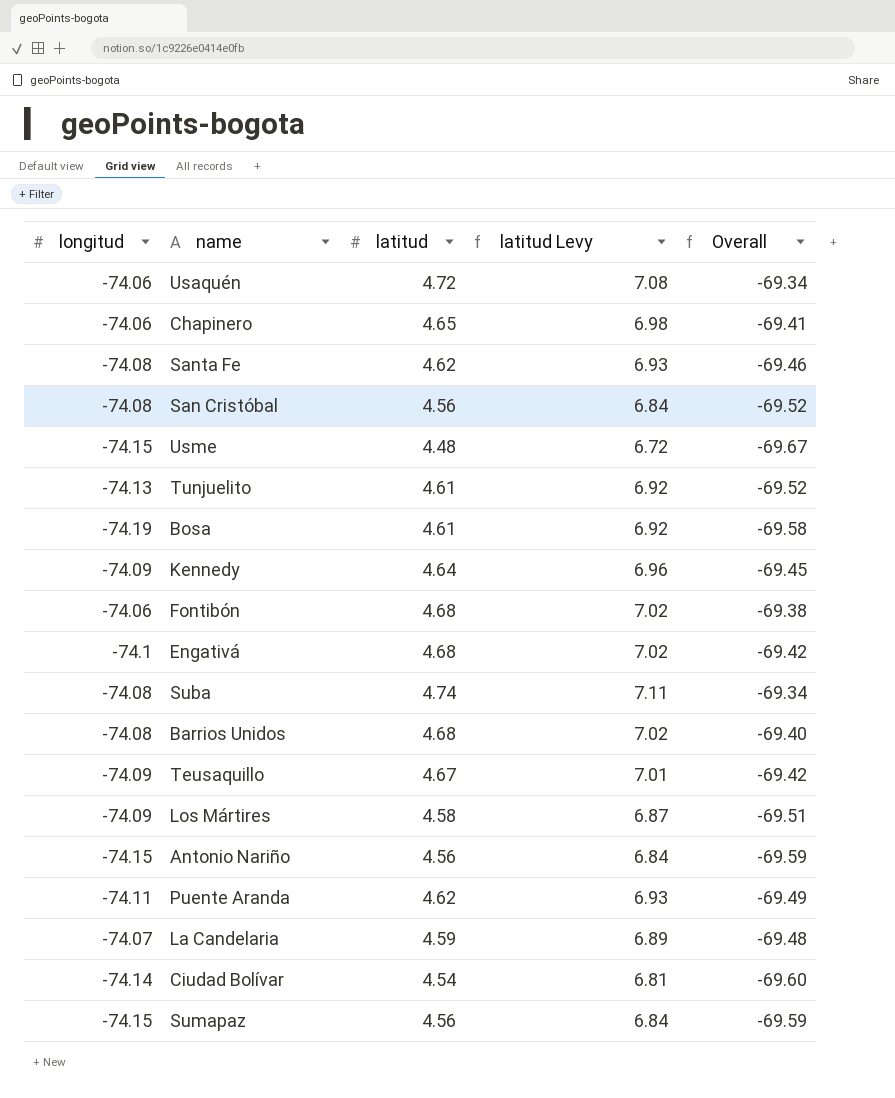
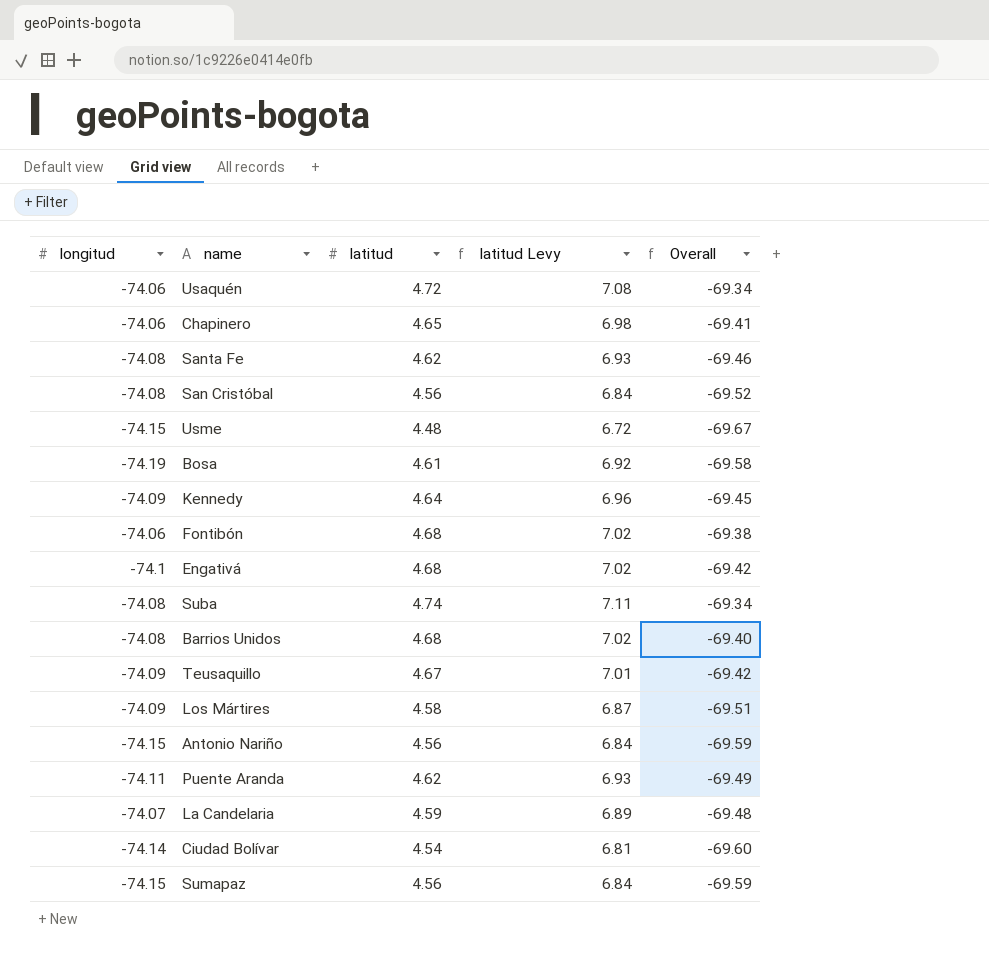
row Tunjuelito: -74.13 | 4.61 | 6.92 | -69.52 -> none

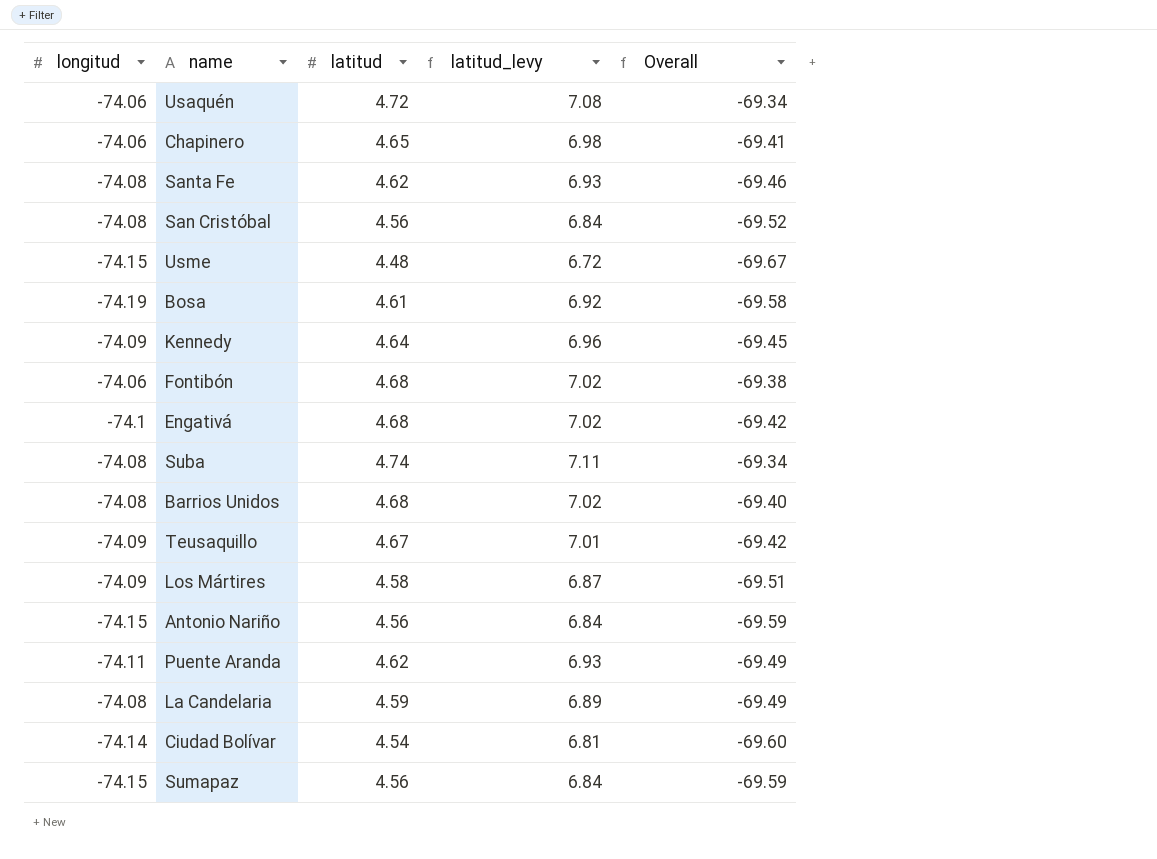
column name: latitud Levy -> latitud_levy
La Candelaria | longitud: -74.07 -> -74.08
La Candelaria | Overall: -69.48 -> -69.49

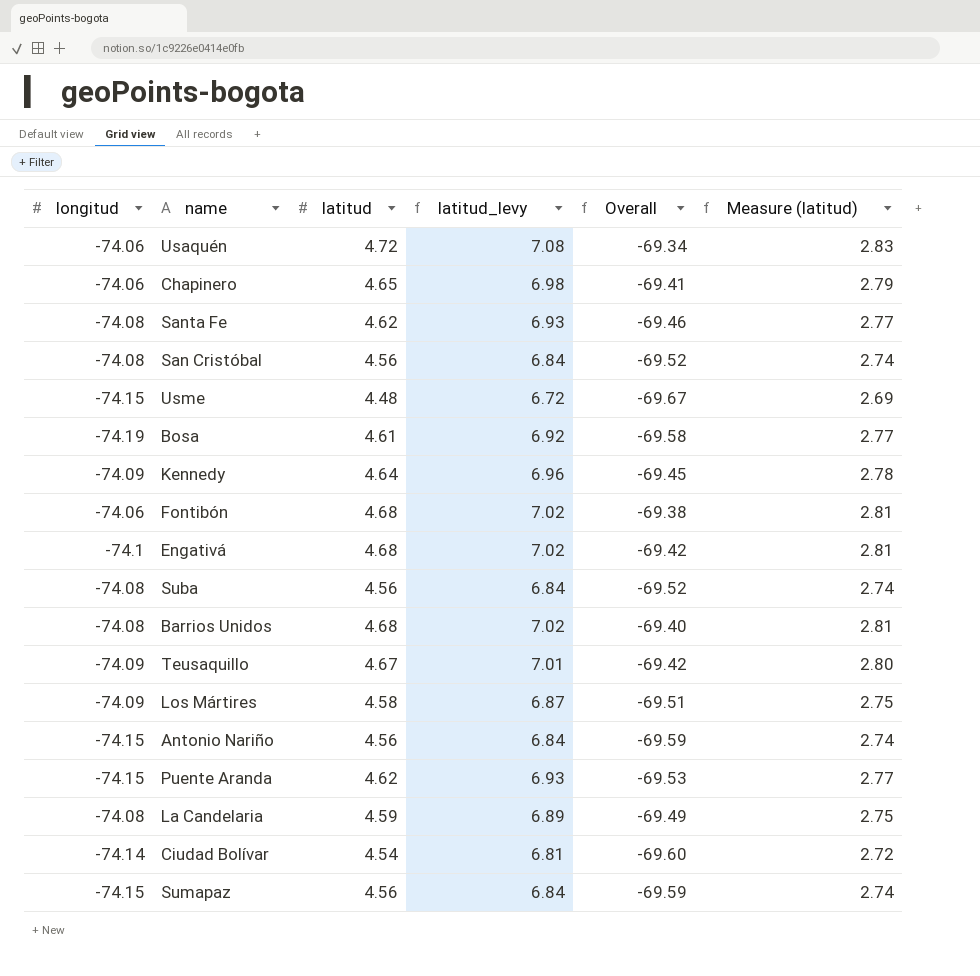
column Measure (latitud) | formula: none -> [latitud] * 0.6
Suba | latitud: 4.74 -> 4.56
Suba | latitud_levy: 7.11 -> 6.84
Suba | Overall: -69.34 -> -69.52
Puente Aranda | longitud: -74.11 -> -74.15
Puente Aranda | Overall: -69.49 -> -69.53

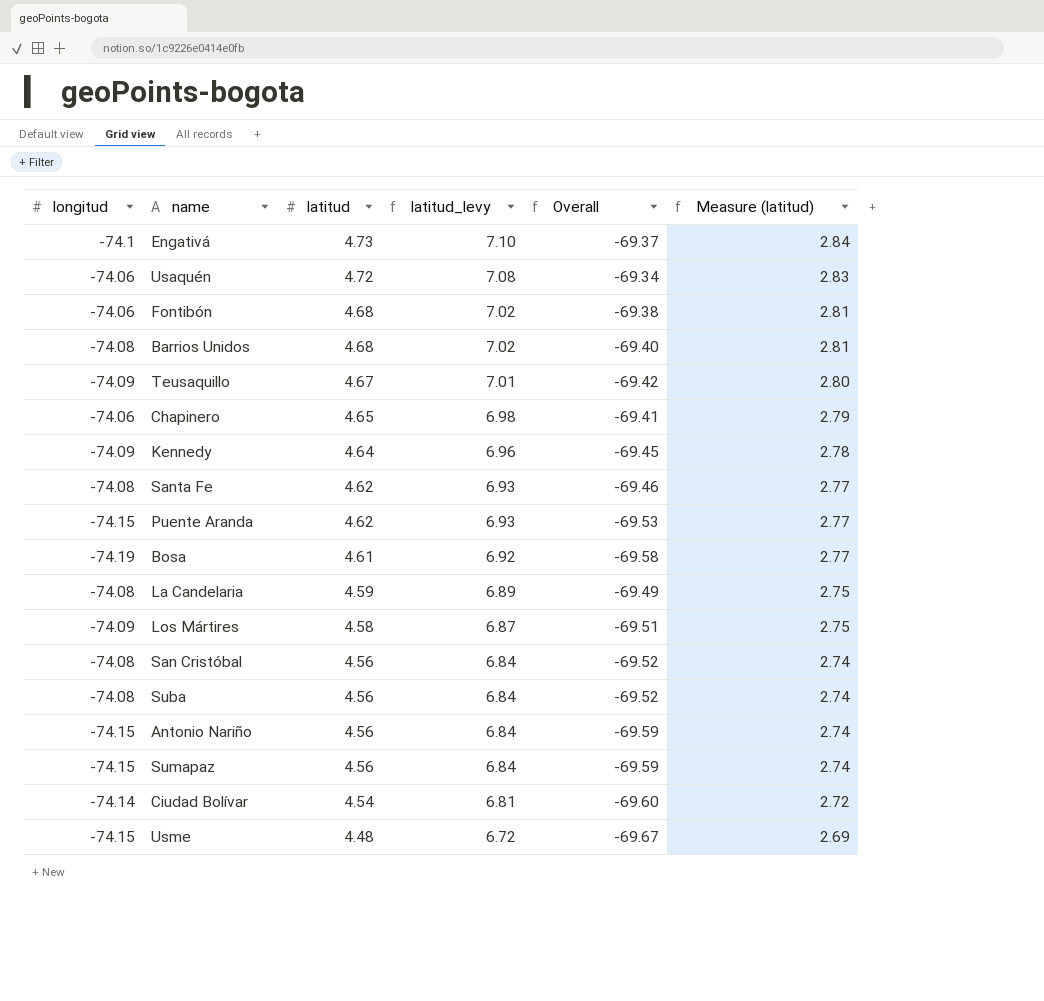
row order: none -> latitud descending
Engativá | latitud: 4.68 -> 4.73
Engativá | latitud_levy: 7.02 -> 7.10
Engativá | Overall: -69.42 -> -69.37
Engativá | Measure (latitud): 2.81 -> 2.84

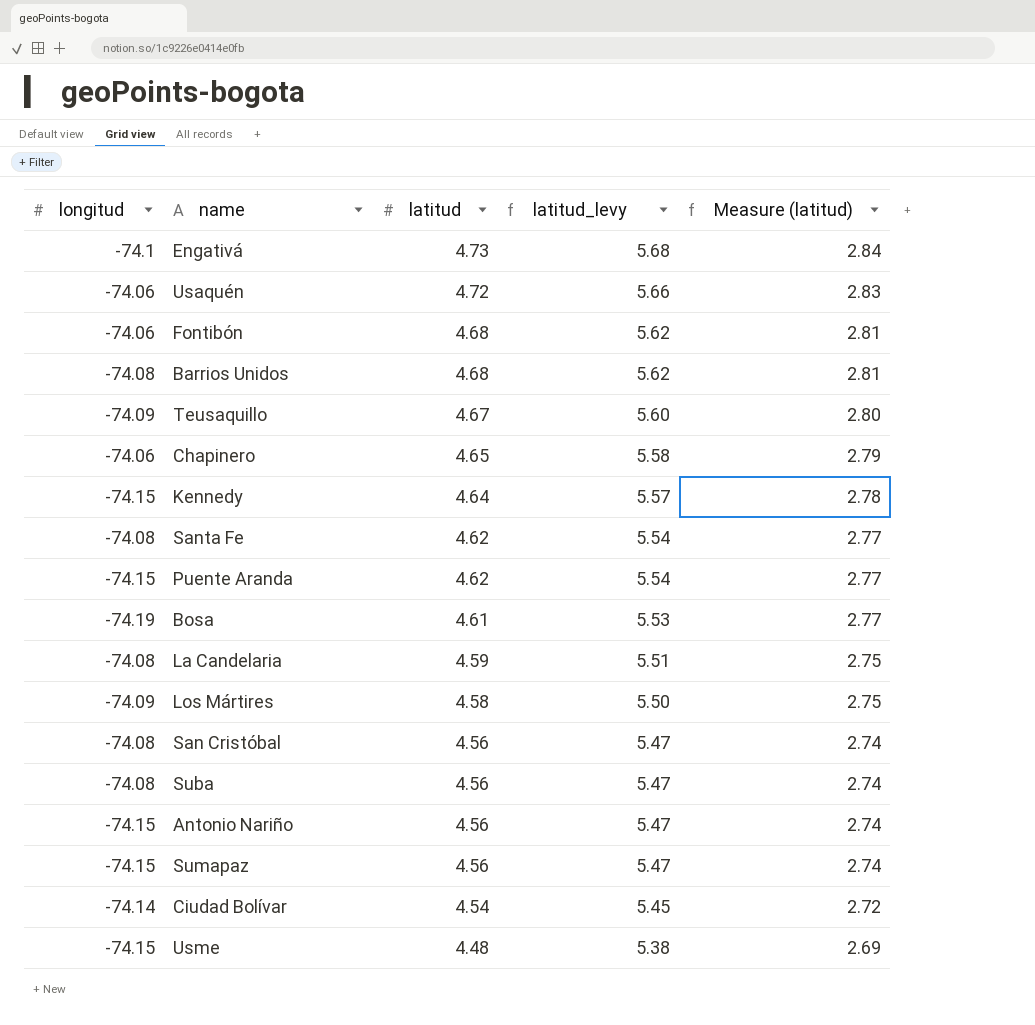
column Overall | formula: [longitud] + [latitud] -> none
column latitud_levy | formula: [latitud] * 1.5 -> [latitud] * 1.2
Kennedy | longitud: -74.09 -> -74.15

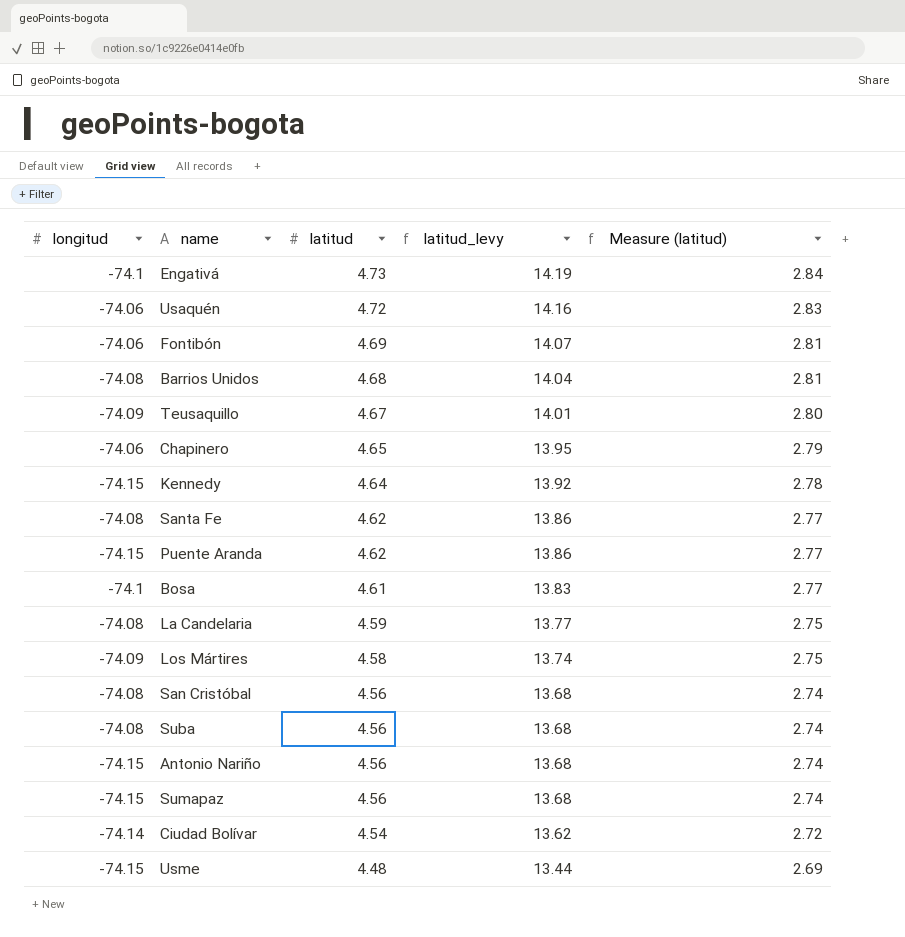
column latitud_levy | formula: [latitud] * 1.2 -> [latitud] * 3
Fontibón | latitud: 4.68 -> 4.69
Bosa | longitud: -74.19 -> -74.1

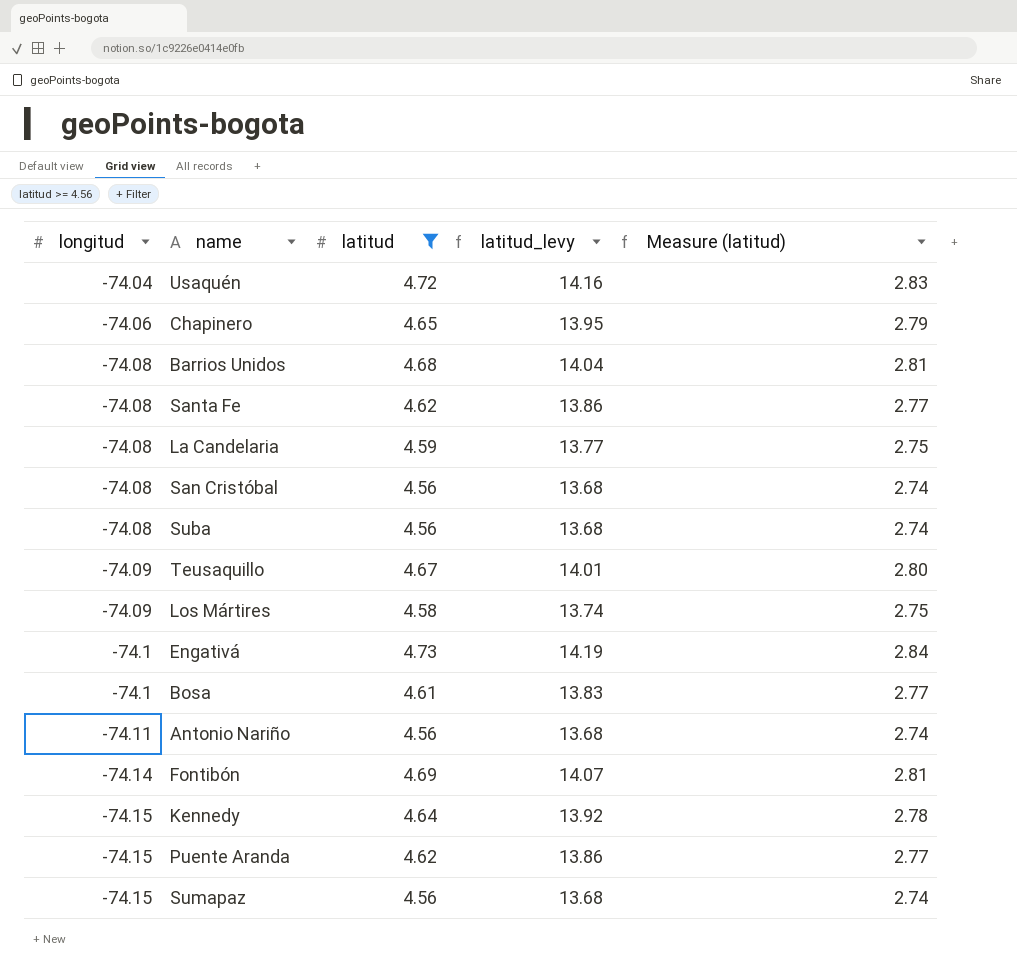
filter: none -> latitud >= 4.56
row order: latitud descending -> longitud descending
Usaquén | longitud: -74.06 -> -74.04
Antonio Nariño | longitud: -74.15 -> -74.11
Fontibón | longitud: -74.06 -> -74.14

